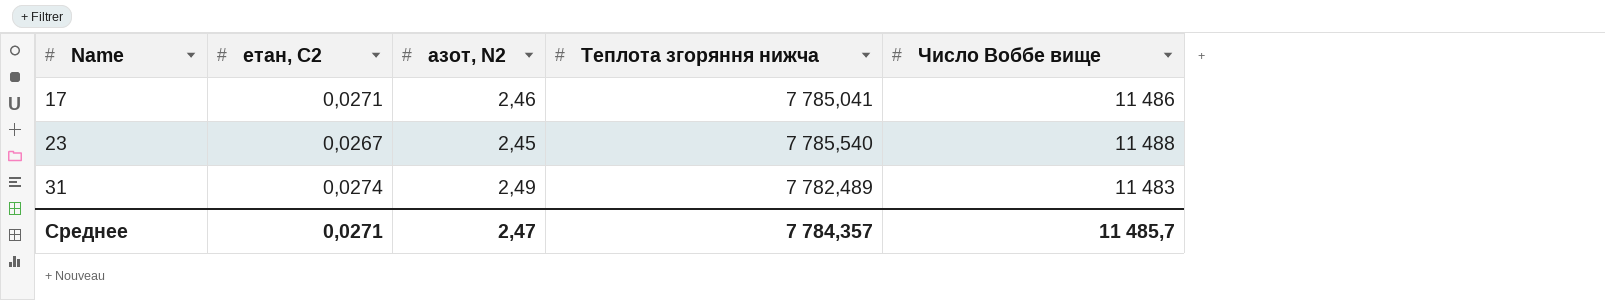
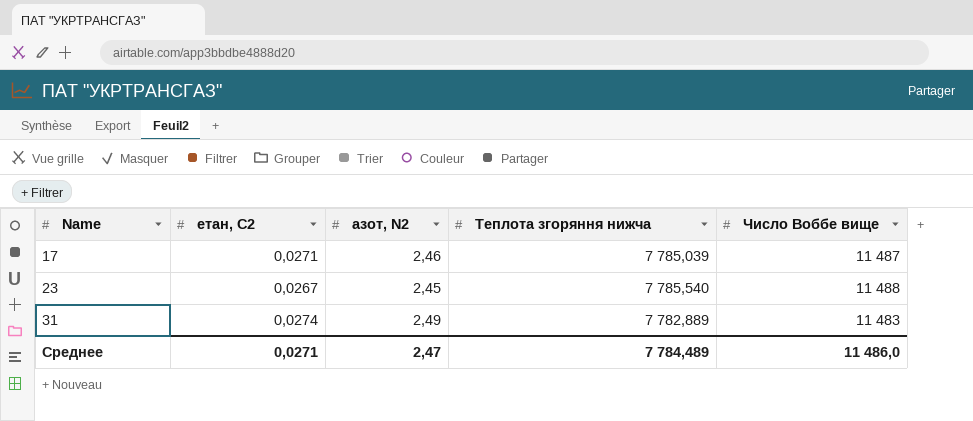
17 | Теплота згоряння нижча: 7 785,041 -> 7 785,039
17 | Число Воббе вище: 11 486 -> 11 487
31 | Теплота згоряння нижча: 7 782,489 -> 7 782,889
Среднее | Теплота згоряння нижча: 7 784,357 -> 7 784,489
Среднее | Число Воббе вище: 11 485,7 -> 11 486,0

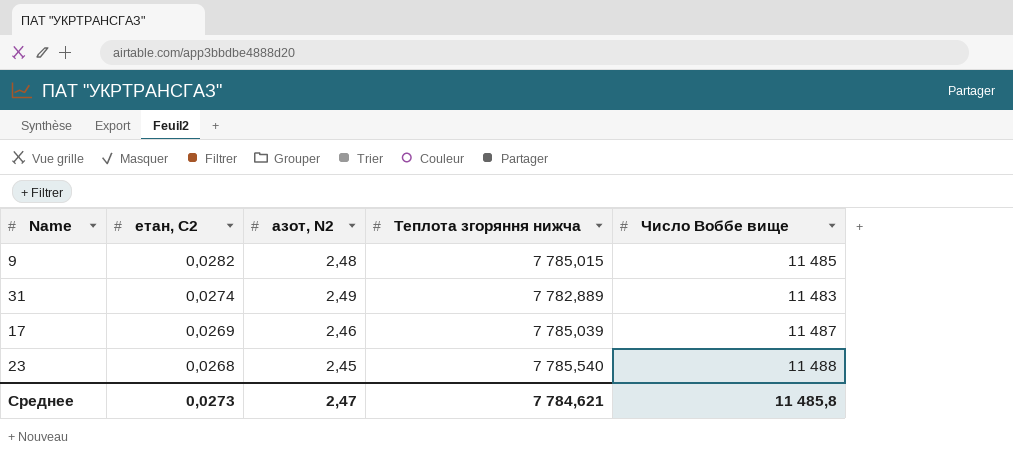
row order: Name ascending -> етан, С2 descending
row 9: none -> 0,0282 | 2,48 | 7 785,015 | 11 485
17 | етан, С2: 0,0271 -> 0,0269
23 | етан, С2: 0,0267 -> 0,0268
Среднее | етан, С2: 0,0271 -> 0,0273
Среднее | Теплота згоряння нижча: 7 784,489 -> 7 784,621
Среднее | Число Воббе вище: 11 486,0 -> 11 485,8

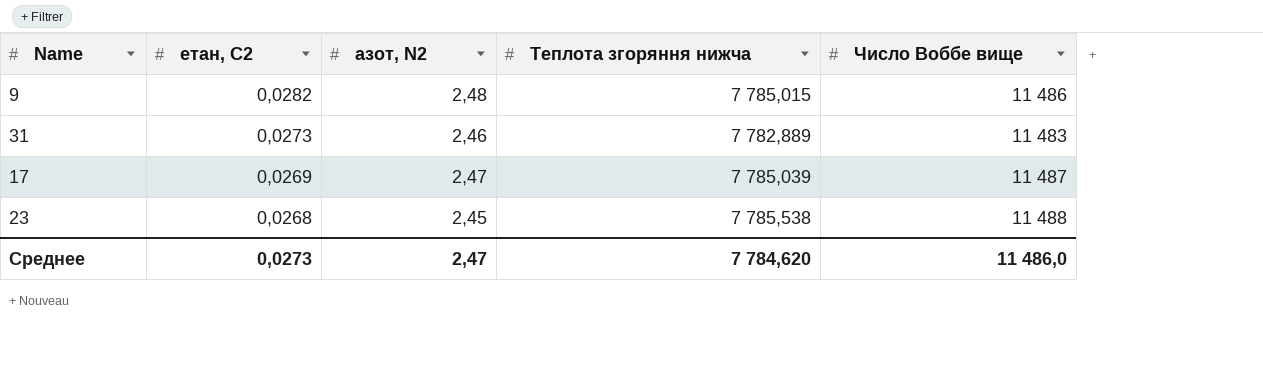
9 | Число Воббе вище: 11 485 -> 11 486
31 | етан, С2: 0,0274 -> 0,0273
31 | азот, N2: 2,49 -> 2,46
17 | азот, N2: 2,46 -> 2,47
23 | Теплота згоряння нижча: 7 785,540 -> 7 785,538
Среднее | Теплота згоряння нижча: 7 784,621 -> 7 784,620
Среднее | Число Воббе вище: 11 485,8 -> 11 486,0

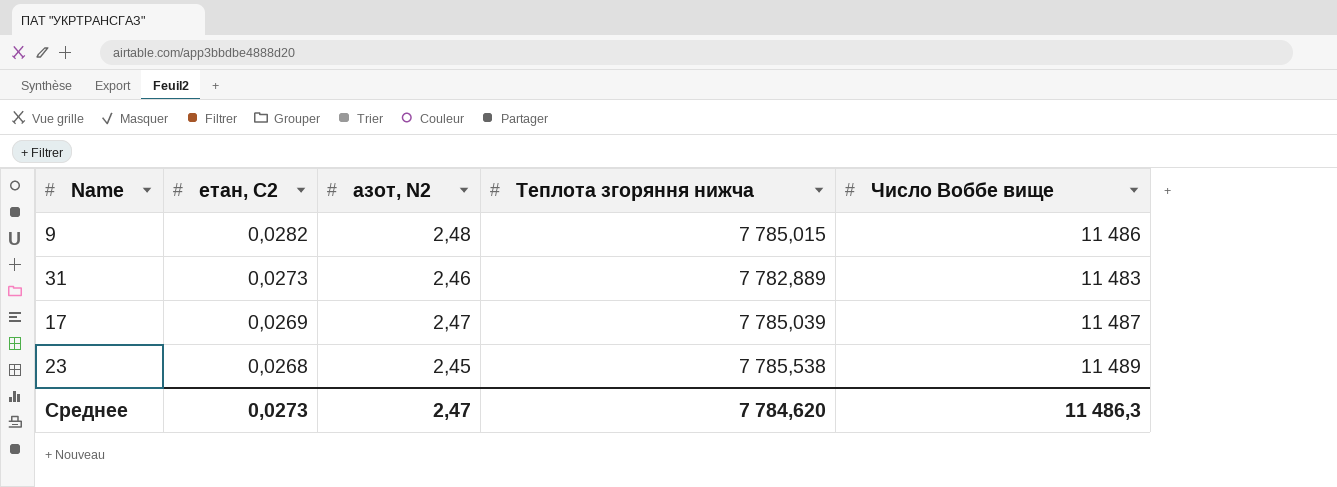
23 | Число Воббе вище: 11 488 -> 11 489
Среднее | Число Воббе вище: 11 486,0 -> 11 486,3

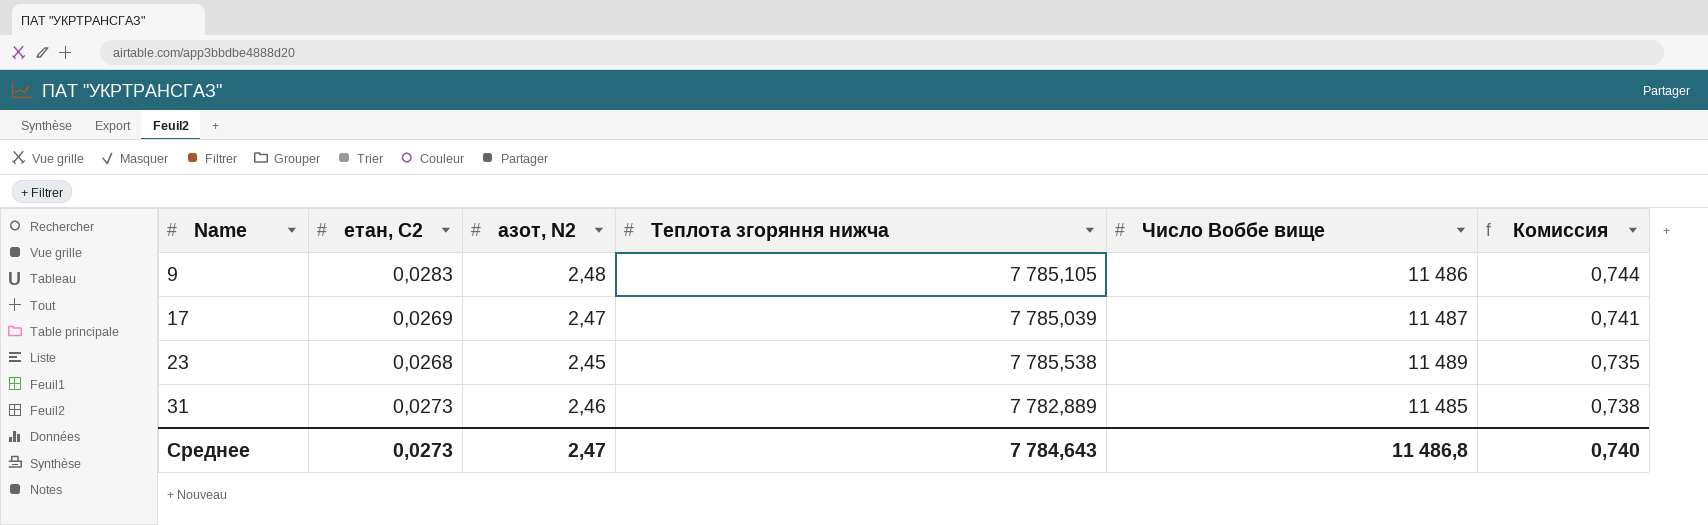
row order: етан, С2 descending -> Name ascending
column Комиссия | formula: none -> [азот, N2] * 0,3
9 | етан, С2: 0,0282 -> 0,0283
9 | Теплота згоряння нижча: 7 785,015 -> 7 785,105
31 | Число Воббе вище: 11 483 -> 11 485
Среднее | Теплота згоряння нижча: 7 784,620 -> 7 784,643
Среднее | Число Воббе вище: 11 486,3 -> 11 486,8

